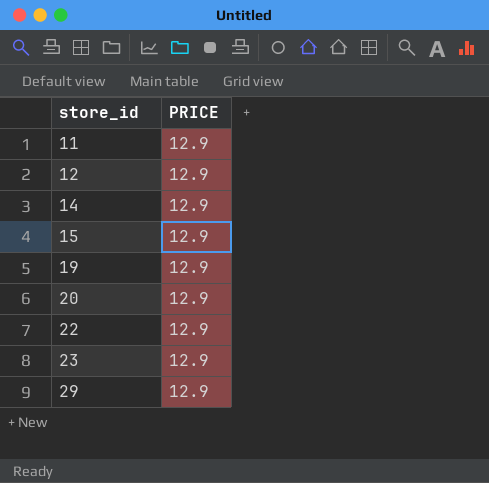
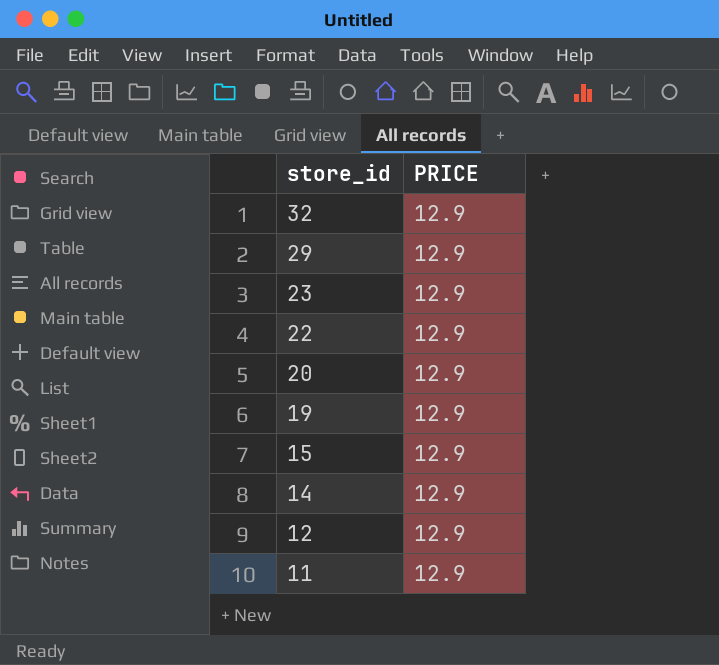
row order: store_id ascending -> store_id descending
row 32: none -> 12.9

